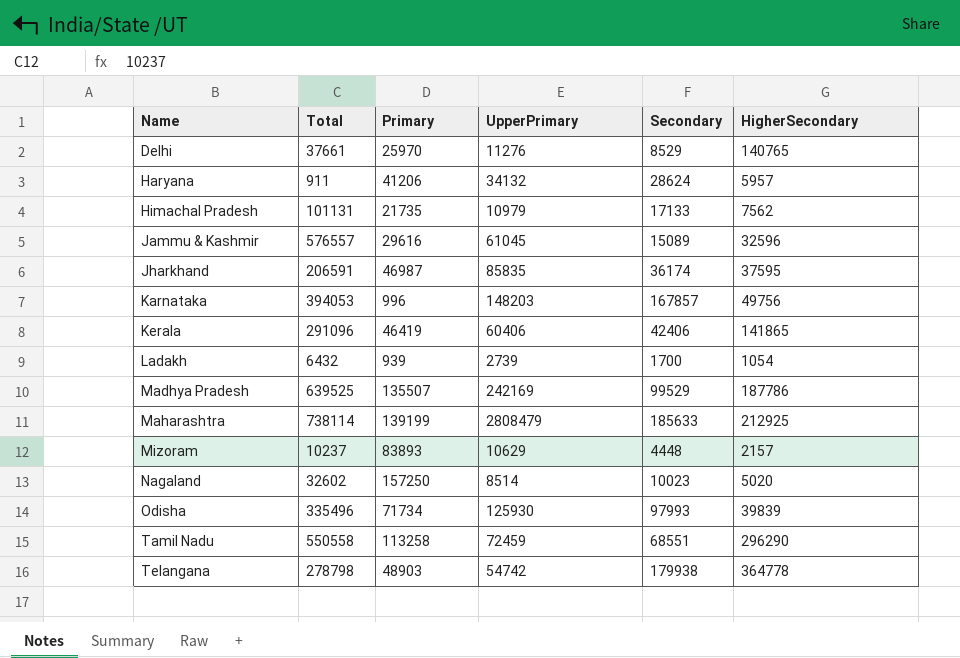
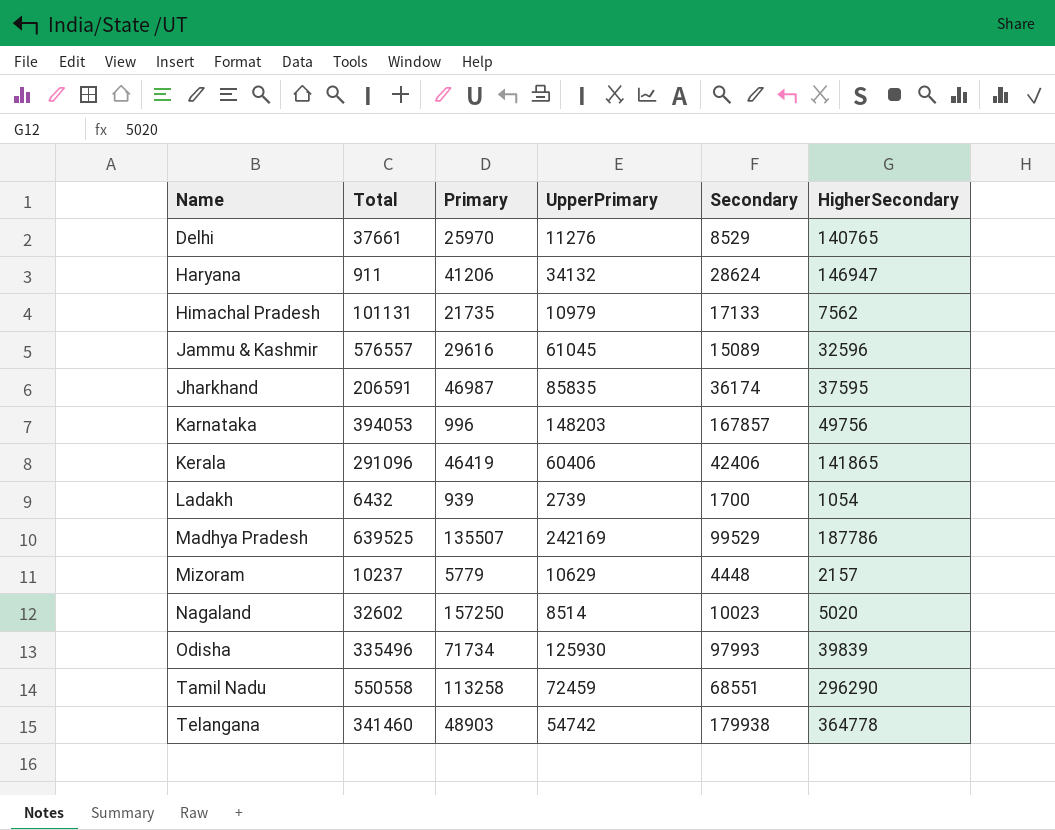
row Maharashtra: 738114 | 139199 | 2808479 | 185633 | 212925 -> none
Haryana | HigherSecondary: 5957 -> 146947
Mizoram | Primary: 83893 -> 5779
Telangana | Total: 278798 -> 341460

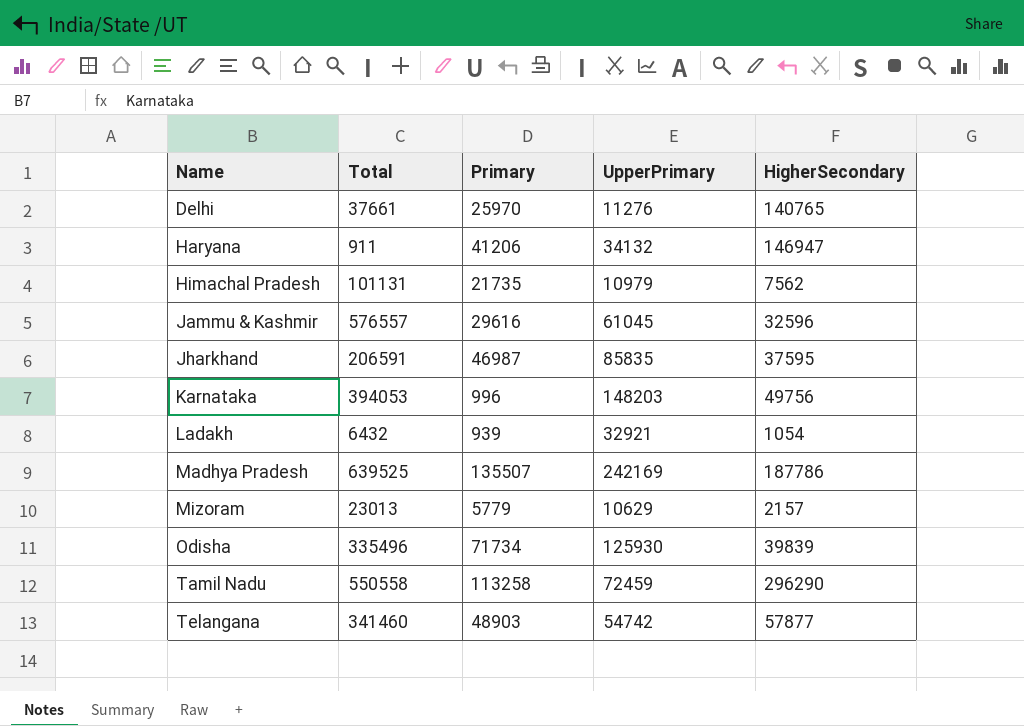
column Secondary | position: 5 -> none
row Kerala: 291096 | 46419 | 60406 | 42406 | 141865 -> none
row Nagaland: 32602 | 157250 | 8514 | 10023 | 5020 -> none
Ladakh | UpperPrimary: 2739 -> 32921
Mizoram | Total: 10237 -> 23013
Telangana | HigherSecondary: 364778 -> 57877

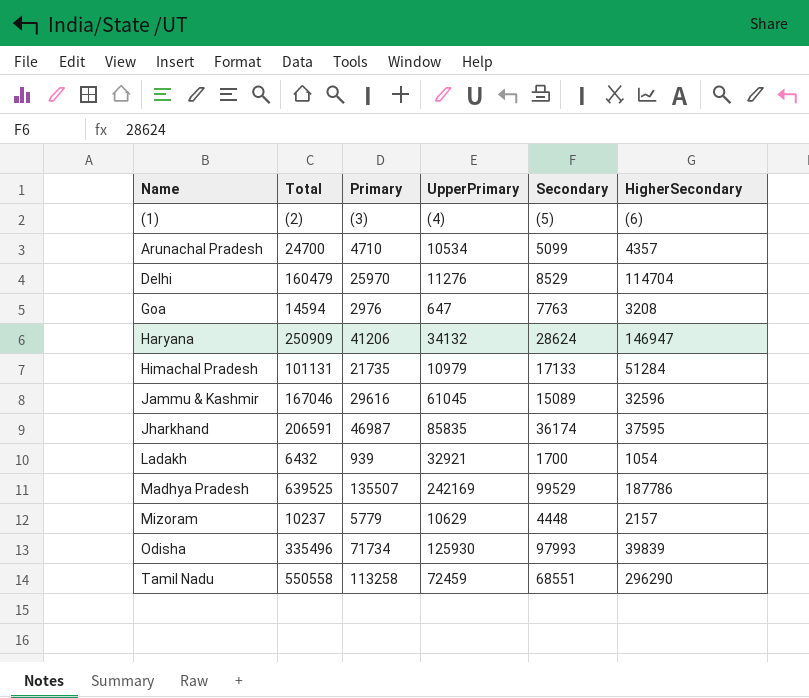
column Secondary | position: none -> 5
row Karnataka: 394053 | 996 | 148203 | 49756 -> none
row Telangana: 341460 | 48903 | 54742 | 57877 -> none
row (1): none -> (2) | (3) | (4) | (5) | (6)
row Arunachal Pradesh: none -> 24700 | 4710 | 10534 | 5099 | 4357
Delhi | Total: 37661 -> 160479
Delhi | HigherSecondary: 140765 -> 114704
row Goa: none -> 14594 | 2976 | 647 | 7763 | 3208
Haryana | Total: 911 -> 250909
Himachal Pradesh | HigherSecondary: 7562 -> 51284
Jammu & Kashmir | Total: 576557 -> 167046
Mizoram | Total: 23013 -> 10237

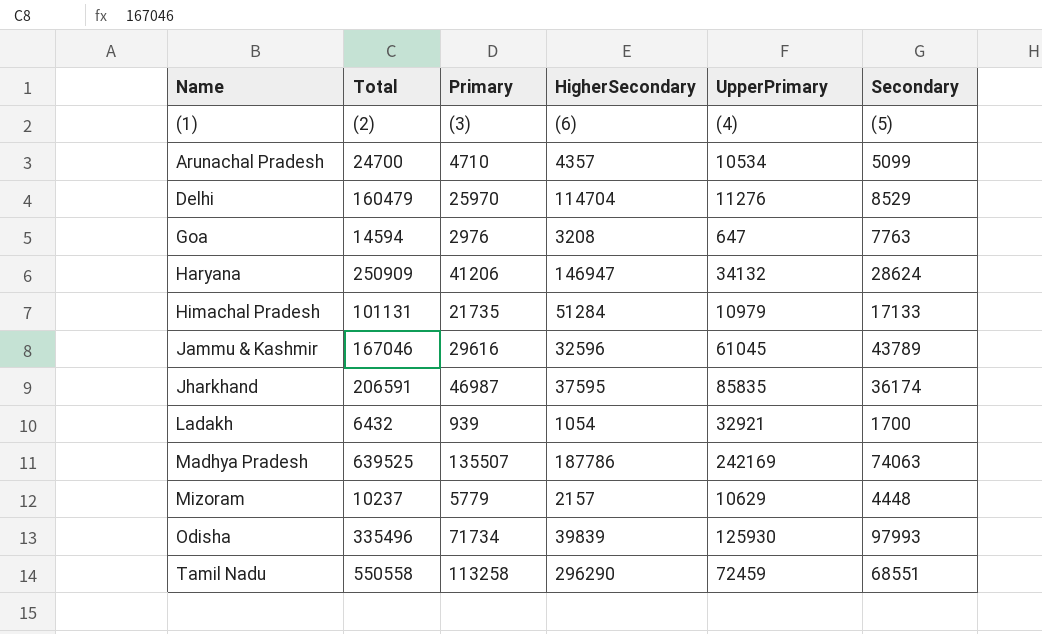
column HigherSecondary | position: 6 -> 4
Jammu & Kashmir | Secondary: 15089 -> 43789
Madhya Pradesh | Secondary: 99529 -> 74063

